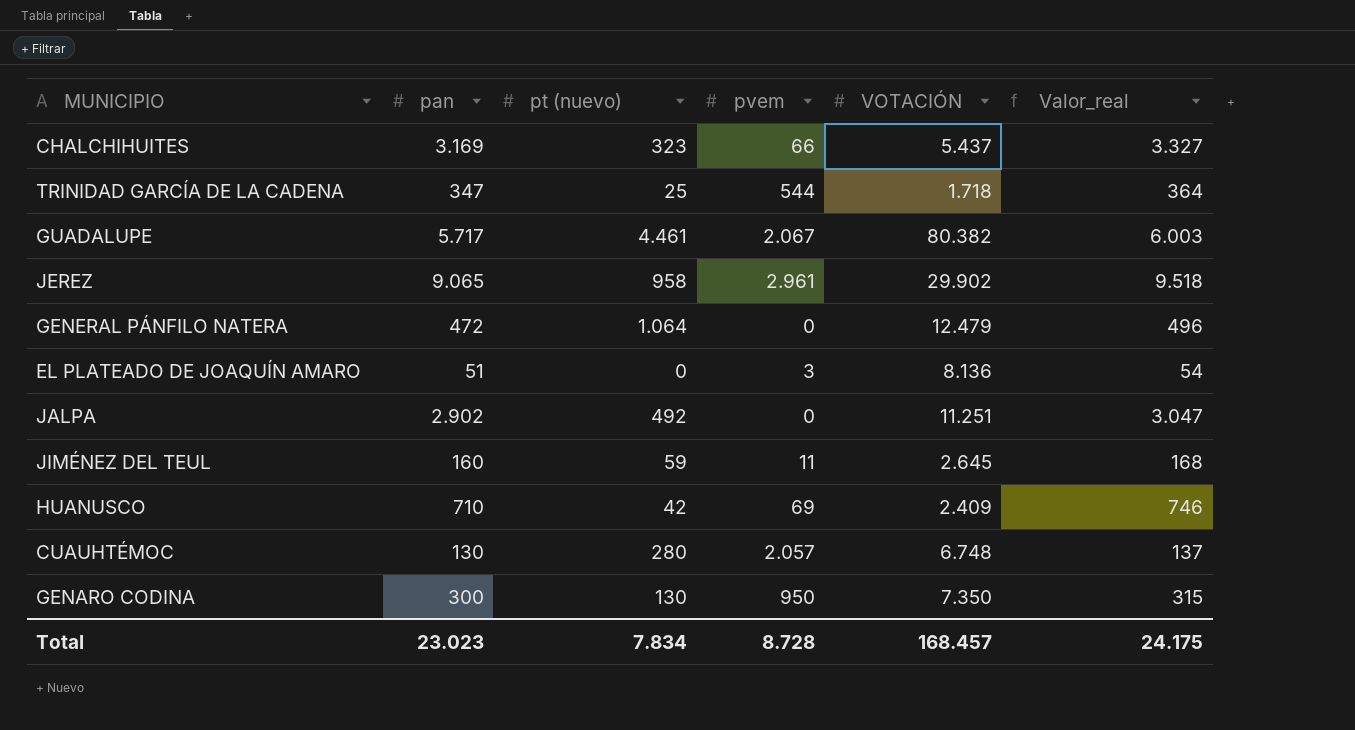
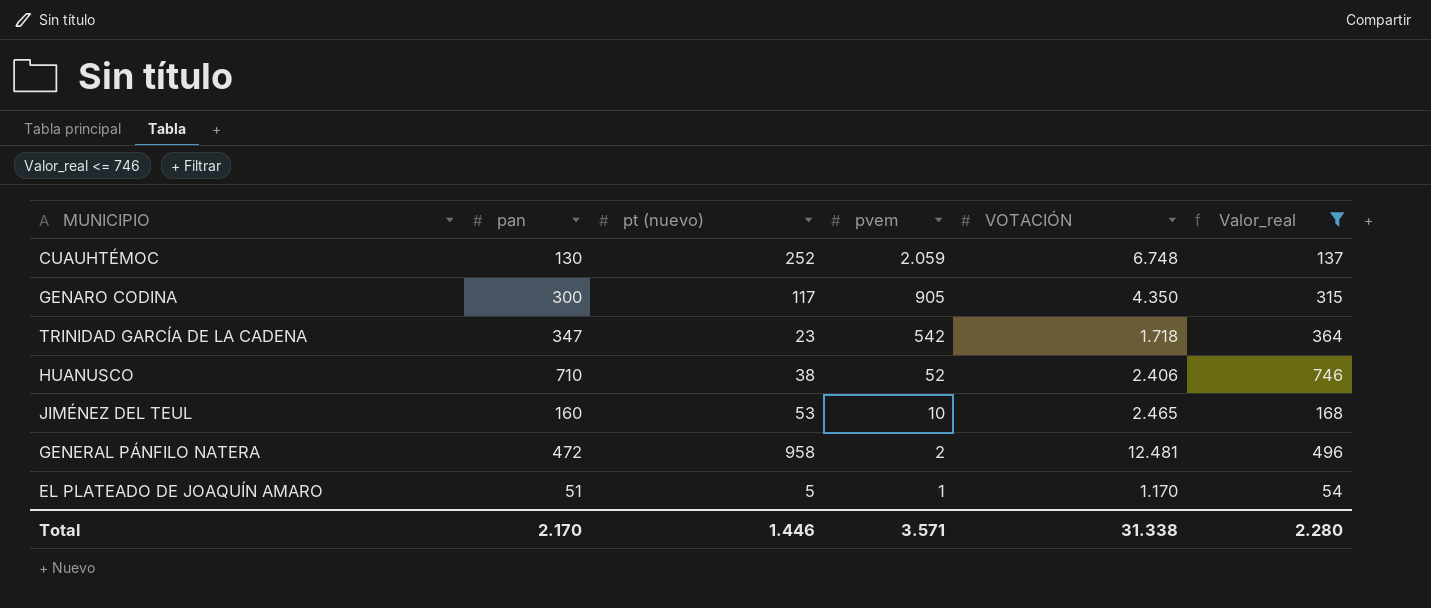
filter: none -> Valor_real <= 746
row order: none -> pvem descending
CUAUHTÉMOC | pt (nuevo): 280 -> 252
CUAUHTÉMOC | pvem: 2.057 -> 2.059
GENARO CODINA | pt (nuevo): 130 -> 117
GENARO CODINA | pvem: 950 -> 905
GENARO CODINA | VOTACIÓN: 7.350 -> 4.350
TRINIDAD GARCÍA DE LA CADENA | pt (nuevo): 25 -> 23
TRINIDAD GARCÍA DE LA CADENA | pvem: 544 -> 542
HUANUSCO | pt (nuevo): 42 -> 38
HUANUSCO | pvem: 69 -> 52
HUANUSCO | VOTACIÓN: 2.409 -> 2.406
JIMÉNEZ DEL TEUL | pt (nuevo): 59 -> 53
JIMÉNEZ DEL TEUL | pvem: 11 -> 10
JIMÉNEZ DEL TEUL | VOTACIÓN: 2.645 -> 2.465
GENERAL PÁNFILO NATERA | pt (nuevo): 1.064 -> 958
GENERAL PÁNFILO NATERA | pvem: 0 -> 2
GENERAL PÁNFILO NATERA | VOTACIÓN: 12.479 -> 12.481
EL PLATEADO DE JOAQUÍN AMARO | pt (nuevo): 0 -> 5
EL PLATEADO DE JOAQUÍN AMARO | pvem: 3 -> 1
EL PLATEADO DE JOAQUÍN AMARO | VOTACIÓN: 8.136 -> 1.170
Total | pan: 23.023 -> 2.170
Total | pt (nuevo): 7.834 -> 1.446
Total | pvem: 8.728 -> 3.571
Total | VOTACIÓN: 168.457 -> 31.338
Total | Valor_real: 24.175 -> 2.280

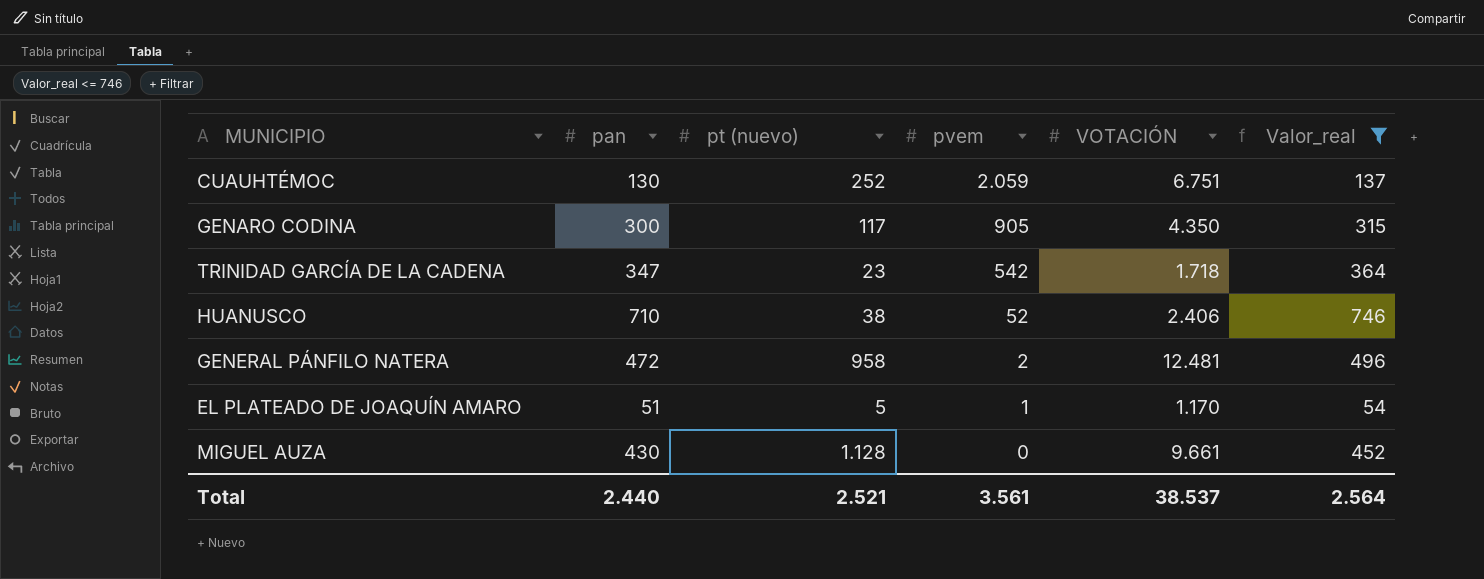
row JIMÉNEZ DEL TEUL: 160 | 53 | 10 | 2.465 | 168 -> none
CUAUHTÉMOC | VOTACIÓN: 6.748 -> 6.751
row MIGUEL AUZA: none -> 430 | 1.128 | 0 | 9.661 | 452
Total | pan: 2.170 -> 2.440
Total | pt (nuevo): 1.446 -> 2.521
Total | pvem: 3.571 -> 3.561
Total | VOTACIÓN: 31.338 -> 38.537
Total | Valor_real: 2.280 -> 2.564

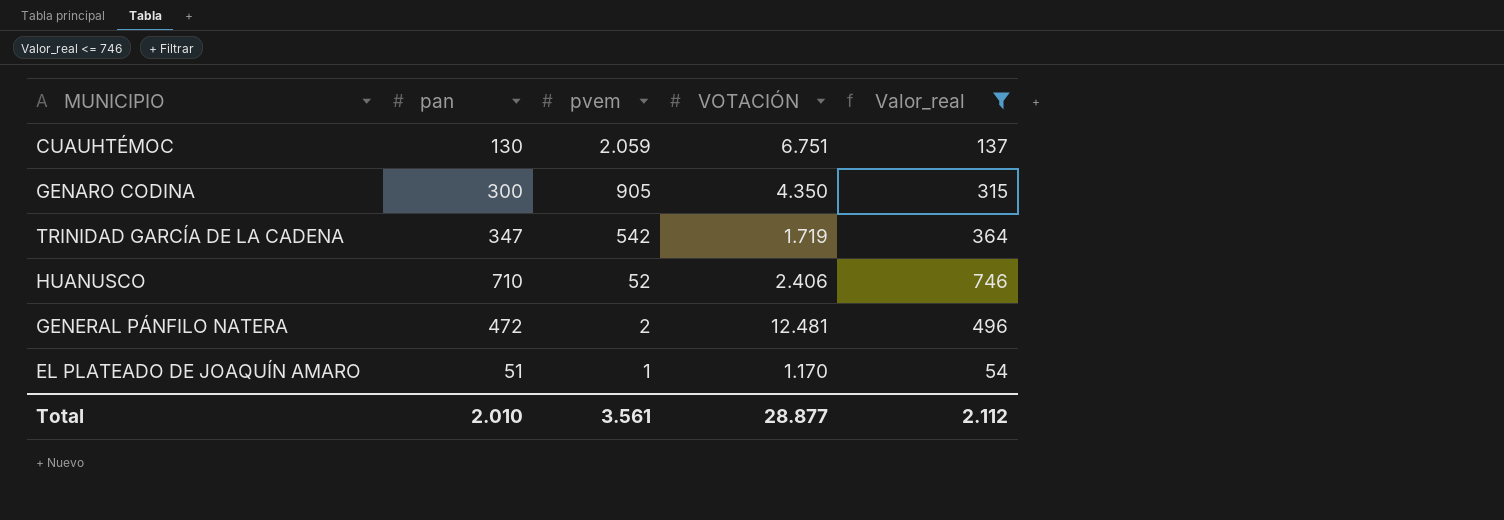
column pt (nuevo) | position: 3 -> none
row MIGUEL AUZA: 430 | 1.128 | 0 | 9.661 | 452 -> none
TRINIDAD GARCÍA DE LA CADENA | VOTACIÓN: 1.718 -> 1.719
Total | pan: 2.440 -> 2.010
Total | VOTACIÓN: 38.537 -> 28.877
Total | Valor_real: 2.564 -> 2.112

